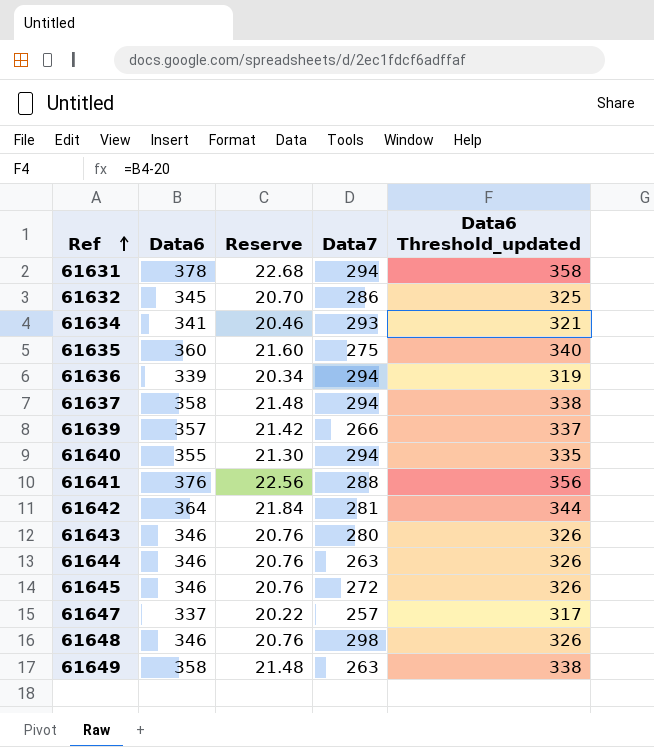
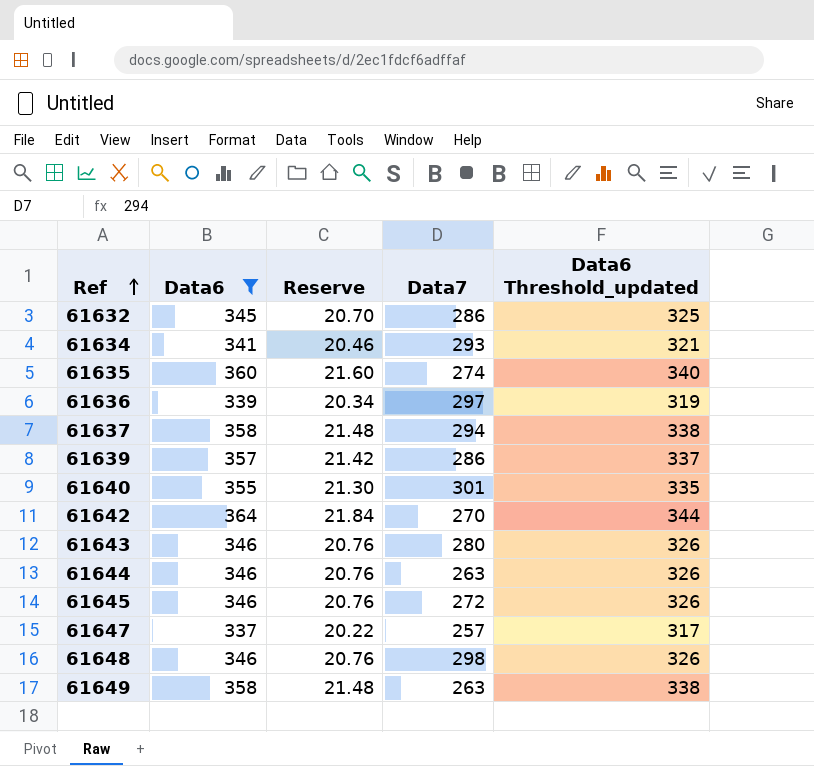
filter: none -> Data6 <= 364
61635 | Data7: 275 -> 274
61636 | Data7: 294 -> 297
61639 | Data7: 266 -> 286
61640 | Data7: 294 -> 301
61642 | Data7: 281 -> 270

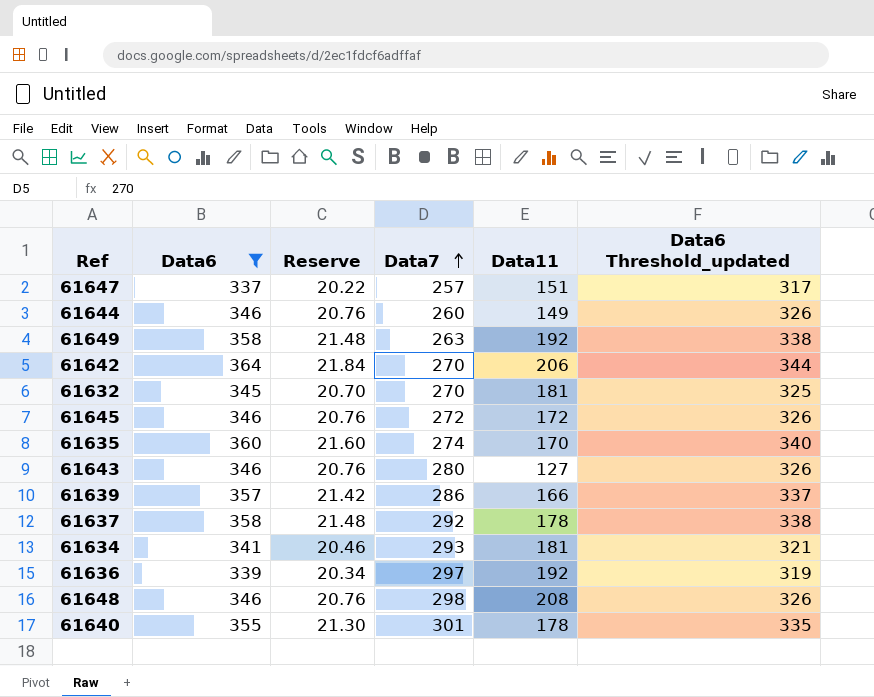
row order: Ref ascending -> Data7 ascending
column Data11 | position: none -> 5
61644 | Data7: 263 -> 260
61632 | Data7: 286 -> 270
61637 | Data7: 294 -> 292

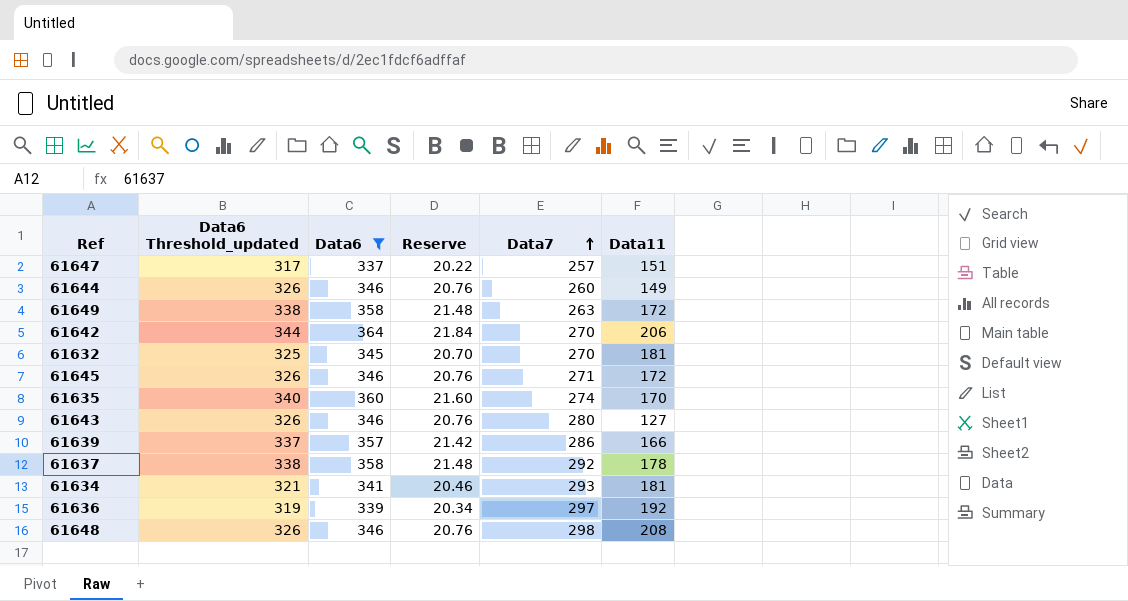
column Data6 Threshold_updated | position: 6 -> 2
row 61640: 355 | 21.30 | 301 | 178 | 335 -> none
61649 | Data11: 192 -> 172
61645 | Data7: 272 -> 271

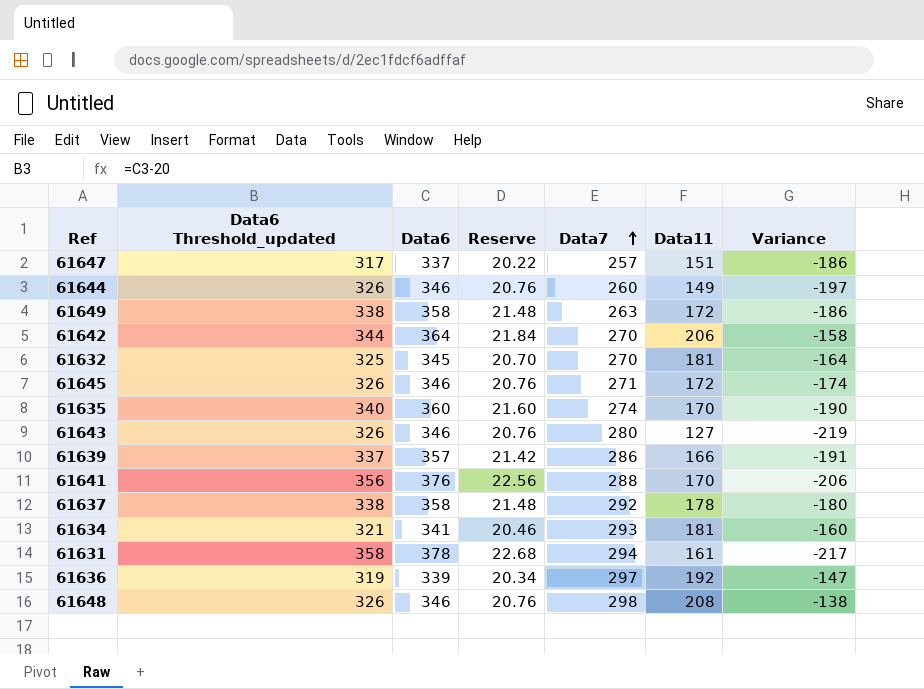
filter: Data6 <= 364 -> none
column Variance | formula: none -> [Data11] - [Data6]

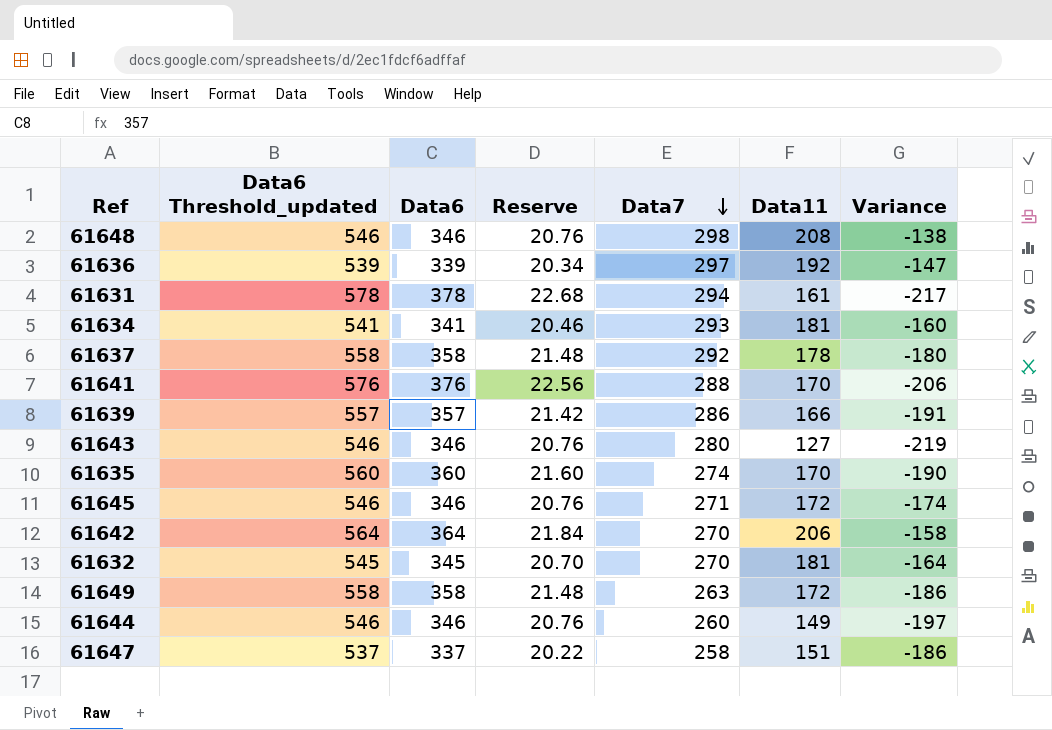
row order: Data7 ascending -> Data7 descending
column Data6 Threshold_updated | formula: [Data6] - 20 -> [Data6] + 200
61647 | Data7: 257 -> 258

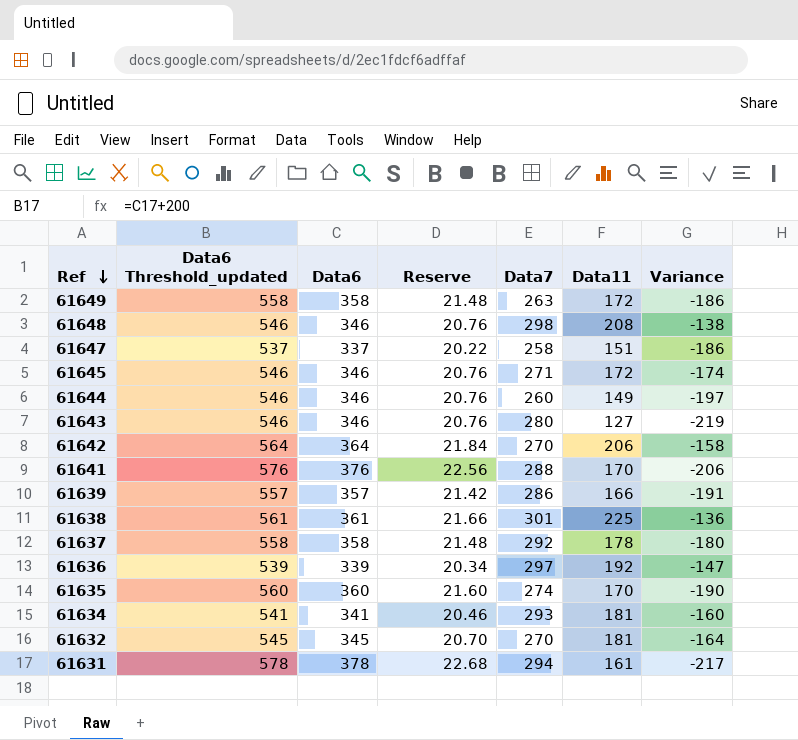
row order: Data7 descending -> Ref descending
row 61638: none -> 561 | 361 | 21.66 | 301 | 225 | -136

